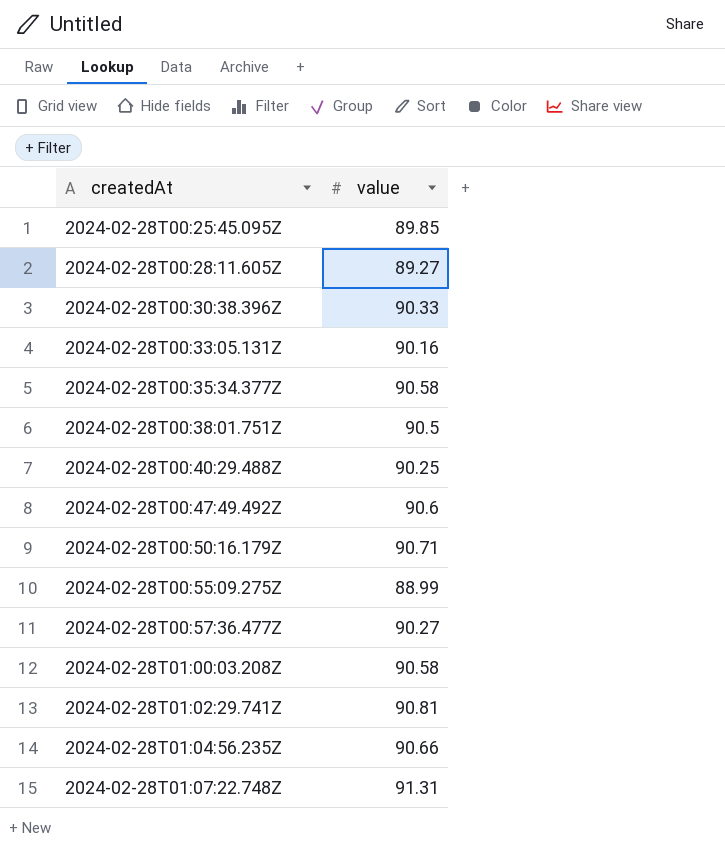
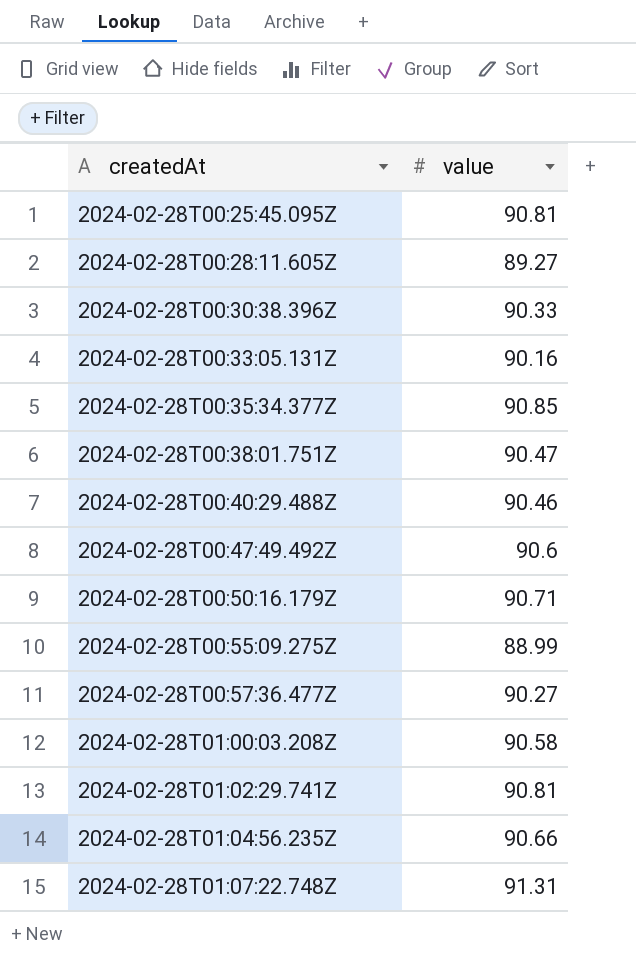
2024-02-28T00:25:45.095Z | value: 89.85 -> 90.81
2024-02-28T00:35:34.377Z | value: 90.58 -> 90.85
2024-02-28T00:38:01.751Z | value: 90.5 -> 90.47
2024-02-28T00:40:29.488Z | value: 90.25 -> 90.46

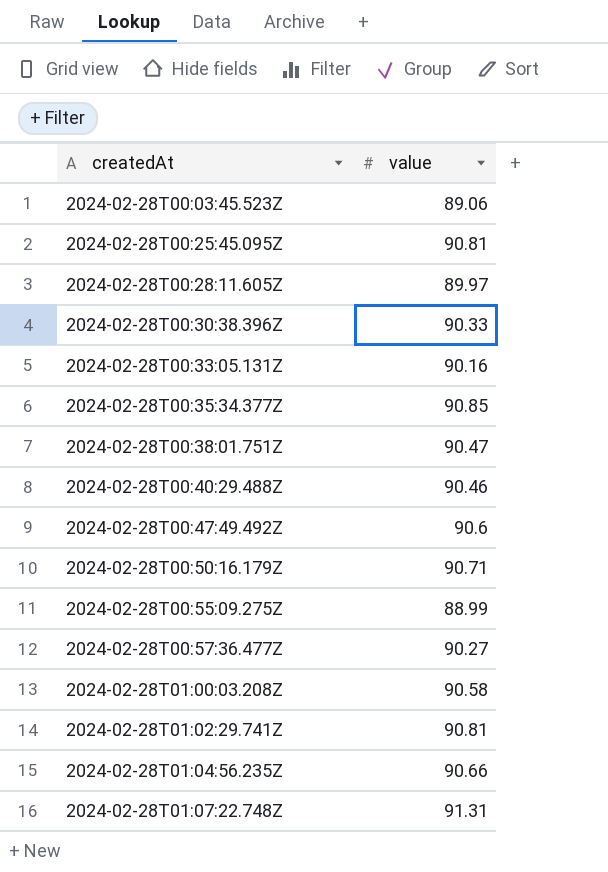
row 2024-02-28T00:03:45.523Z: none -> 89.06
2024-02-28T00:28:11.605Z | value: 89.27 -> 89.97

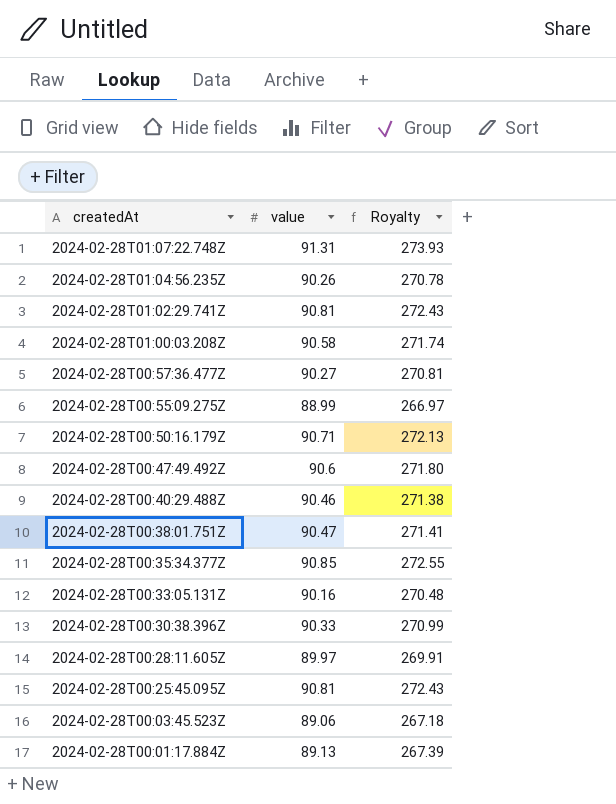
row order: createdAt ascending -> createdAt descending
column Royalty | formula: none -> [value] * 3
2024-02-28T01:04:56.235Z | value: 90.66 -> 90.26
row 2024-02-28T00:01:17.884Z: none -> 89.13 | 267.39

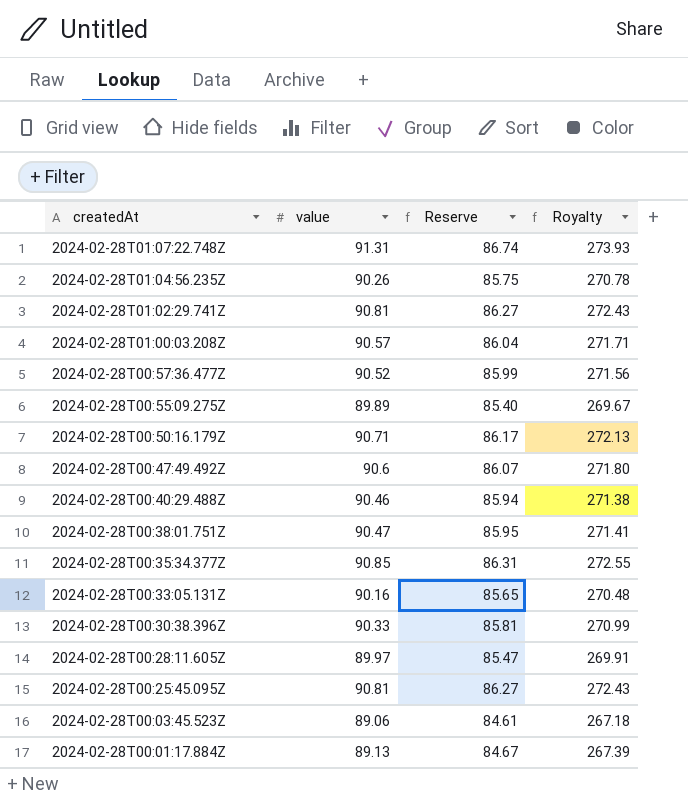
column Reserve | formula: none -> [value] * 0.95
2024-02-28T01:00:03.208Z | value: 90.58 -> 90.57
2024-02-28T01:00:03.208Z | Royalty: 271.74 -> 271.71
2024-02-28T00:57:36.477Z | value: 90.27 -> 90.52
2024-02-28T00:57:36.477Z | Royalty: 270.81 -> 271.56
2024-02-28T00:55:09.275Z | value: 88.99 -> 89.89
2024-02-28T00:55:09.275Z | Royalty: 266.97 -> 269.67

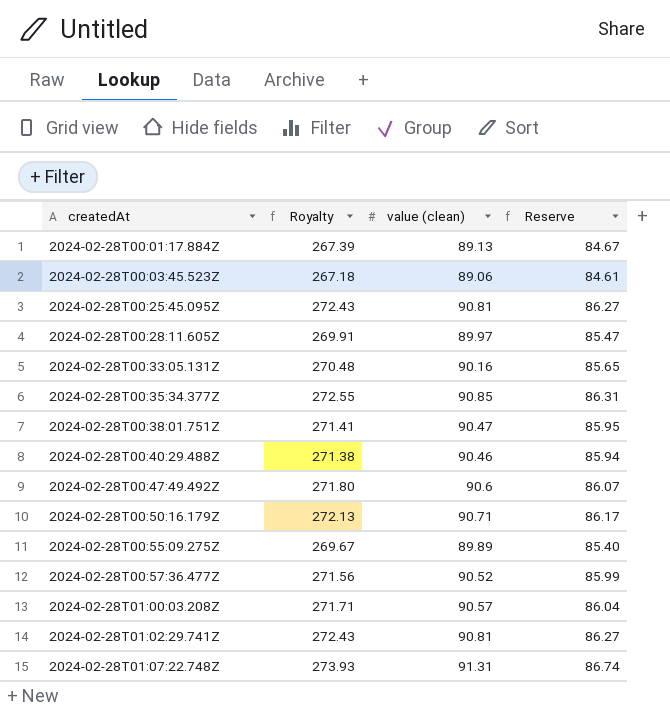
row order: createdAt descending -> createdAt ascending
column Royalty | position: 4 -> 2
column name: value -> value (clean)
row 2024-02-28T01:04:56.235Z: 90.26 | 85.75 | 270.78 -> none
row 2024-02-28T00:30:38.396Z: 90.33 | 85.81 | 270.99 -> none

